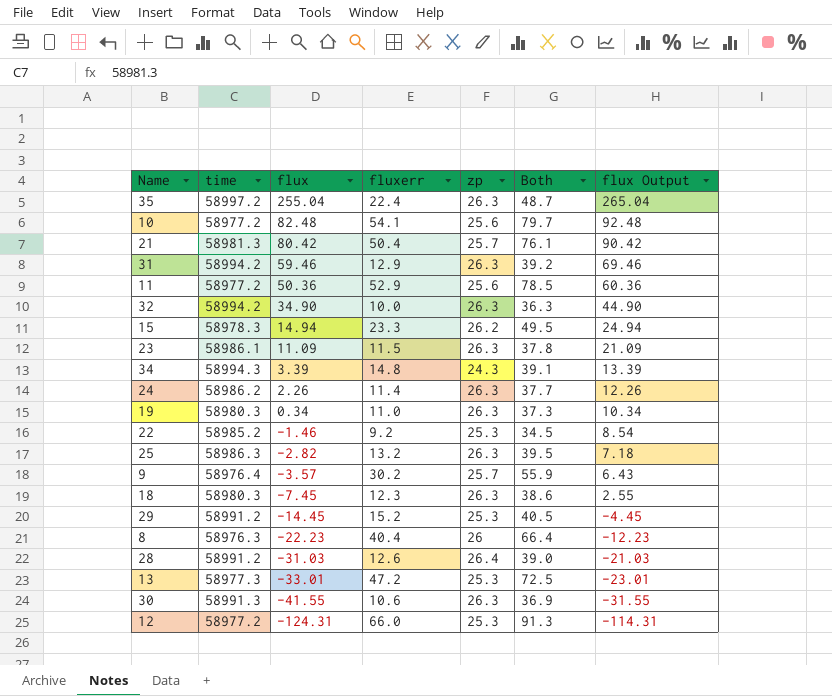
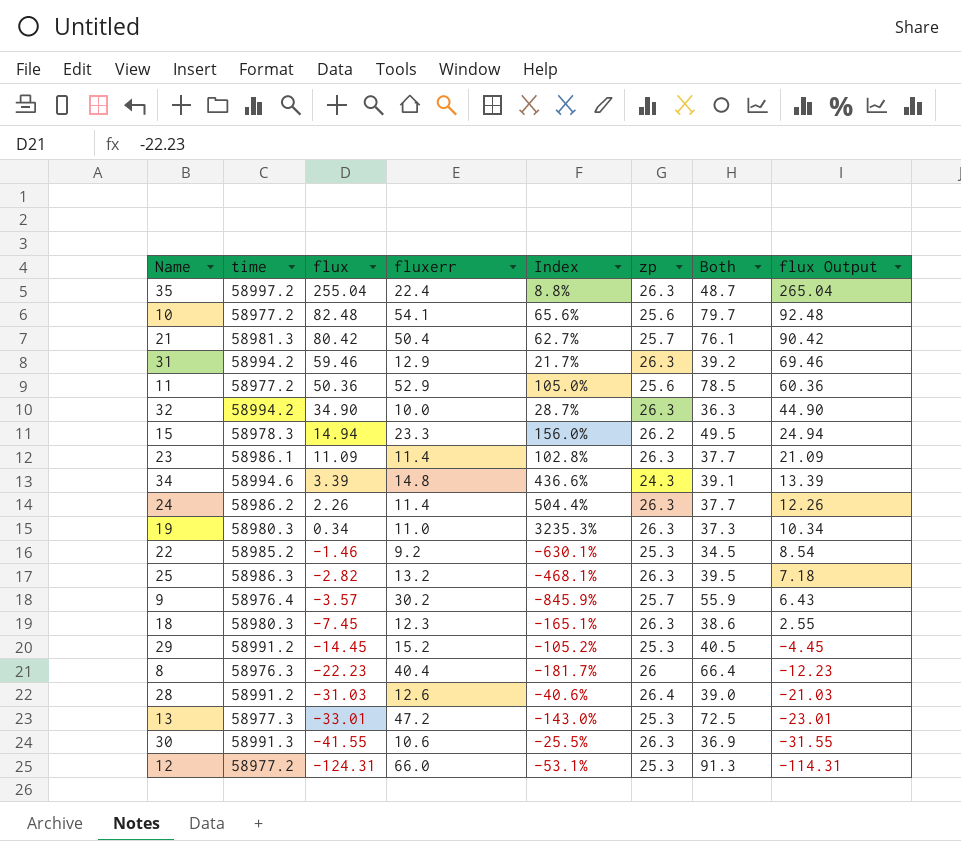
column Index | formula: none -> [fluxerr] / [flux]
23 | fluxerr: 11.5 -> 11.4
23 | Both: 37.8 -> 37.7
34 | time: 58994.3 -> 58994.6

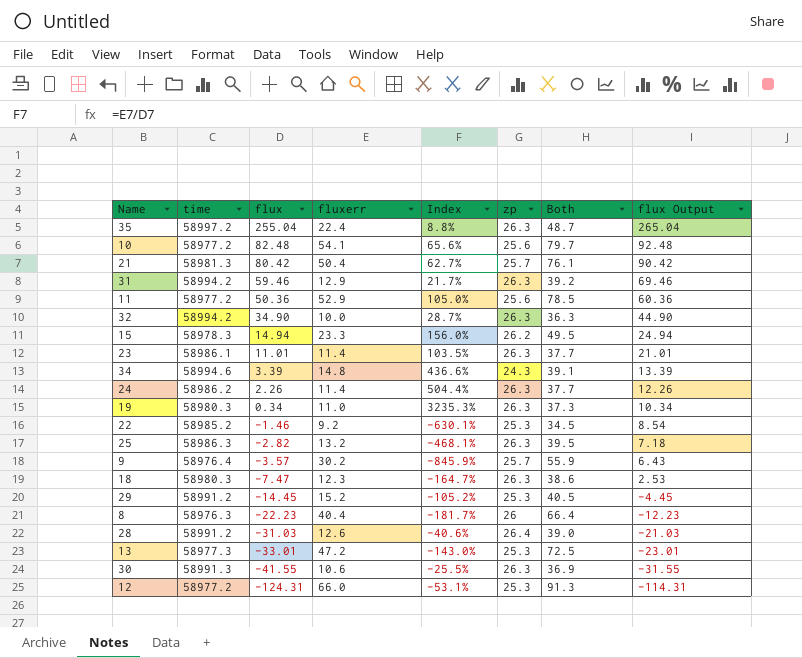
23 | flux: 11.09 -> 11.01
23 | Index: 102.8% -> 103.5%
23 | flux Output: 21.09 -> 21.01
18 | flux: -7.45 -> -7.47
18 | Index: -165.1% -> -164.7%
18 | flux Output: 2.55 -> 2.53

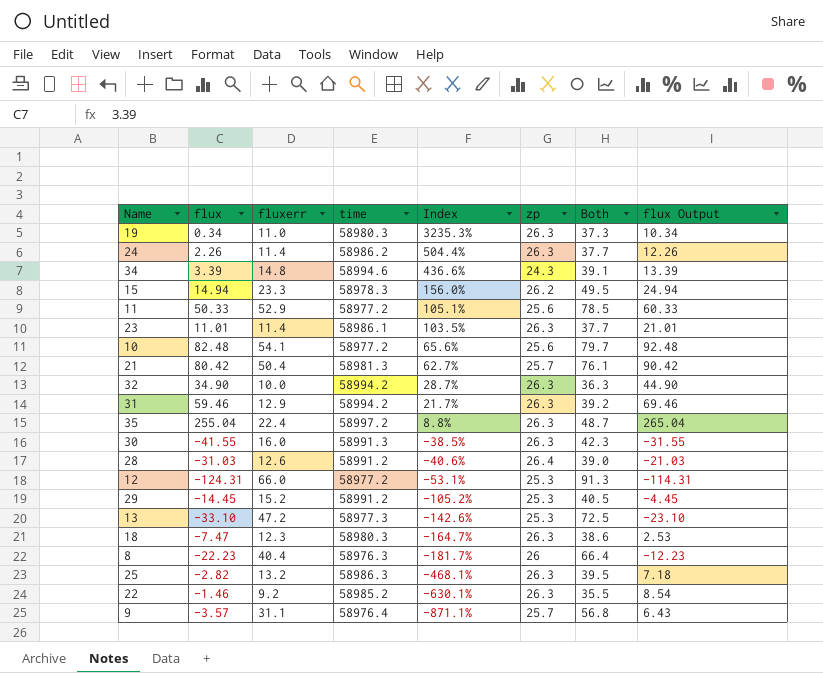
row order: flux descending -> Index descending
column time | position: 2 -> 4
11 | flux: 50.36 -> 50.33
11 | Index: 105.0% -> 105.1%
11 | flux Output: 60.36 -> 60.33
30 | fluxerr: 10.6 -> 16.0
30 | Index: -25.5% -> -38.5%
30 | Both: 36.9 -> 42.3
13 | flux: -33.01 -> -33.10
13 | Index: -143.0% -> -142.6%
13 | flux Output: -23.01 -> -23.10
22 | zp: 25.3 -> 26.3
22 | Both: 34.5 -> 35.5
9 | fluxerr: 30.2 -> 31.1
9 | Index: -845.9% -> -871.1%
9 | Both: 55.9 -> 56.8

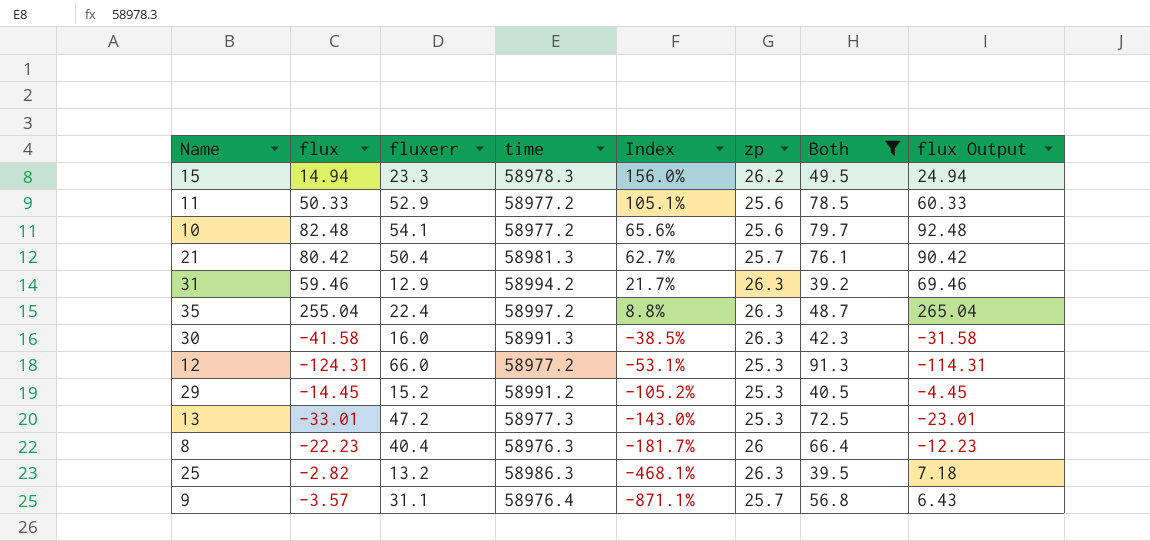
filter: none -> Both >= 39.2
30 | flux: -41.55 -> -41.58
30 | flux Output: -31.55 -> -31.58
13 | flux: -33.10 -> -33.01
13 | Index: -142.6% -> -143.0%
13 | flux Output: -23.10 -> -23.01

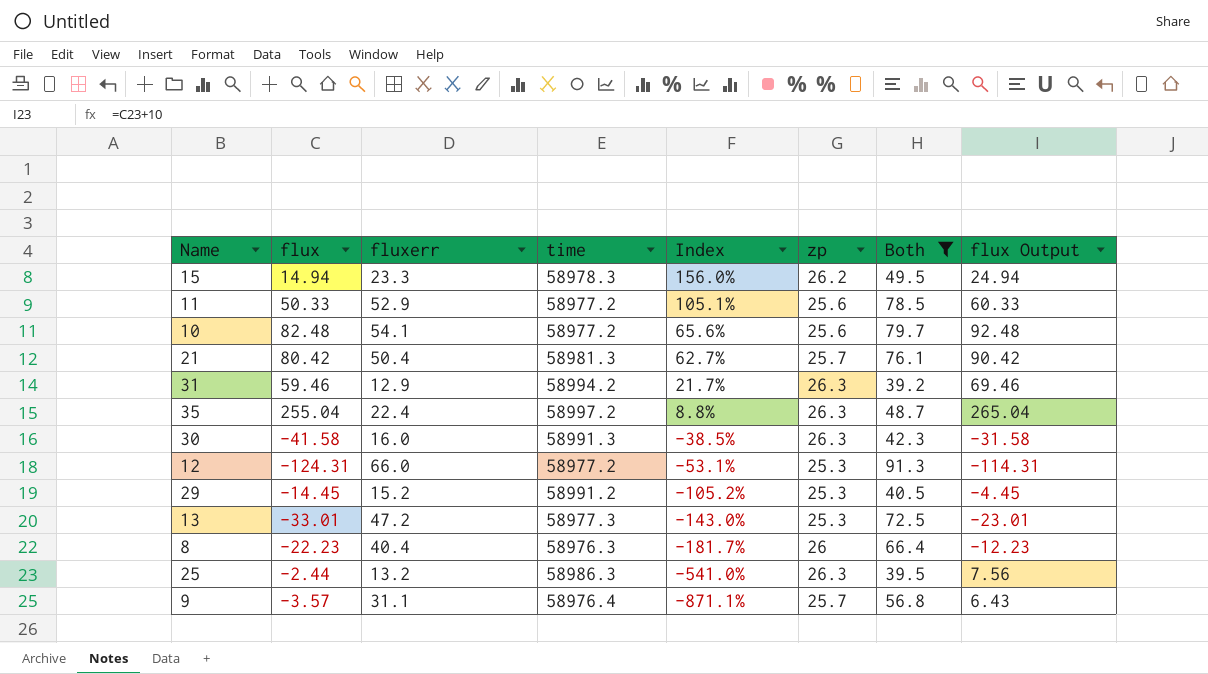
25 | flux: -2.82 -> -2.44
25 | Index: -468.1% -> -541.0%
25 | flux Output: 7.18 -> 7.56

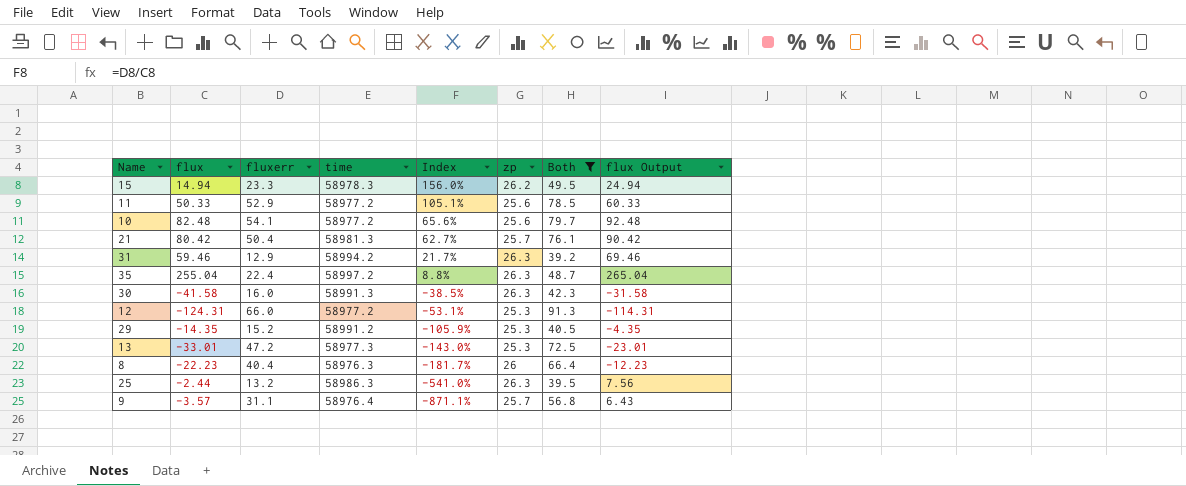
29 | flux: -14.45 -> -14.35
29 | Index: -105.2% -> -105.9%
29 | flux Output: -4.45 -> -4.35

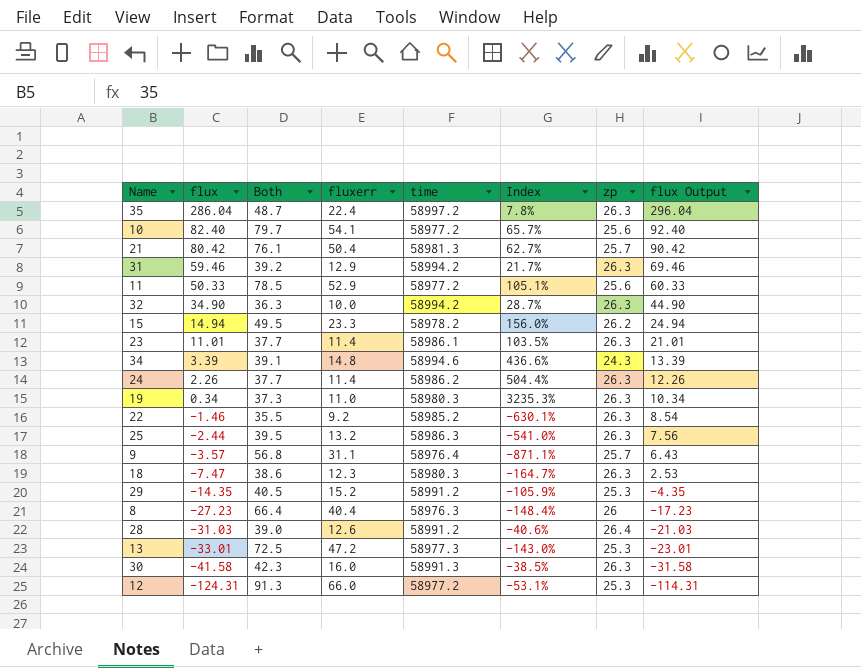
filter: Both >= 39.2 -> none
row order: Index descending -> flux descending
column Both | position: 7 -> 3
35 | flux: 255.04 -> 286.04
35 | Index: 8.8% -> 7.8%
35 | flux Output: 265.04 -> 296.04
10 | flux: 82.48 -> 82.40
10 | Index: 65.6% -> 65.7%
10 | flux Output: 92.48 -> 92.40
15 | time: 58978.3 -> 58978.2
8 | flux: -22.23 -> -27.23
8 | Index: -181.7% -> -148.4%
8 | flux Output: -12.23 -> -17.23

